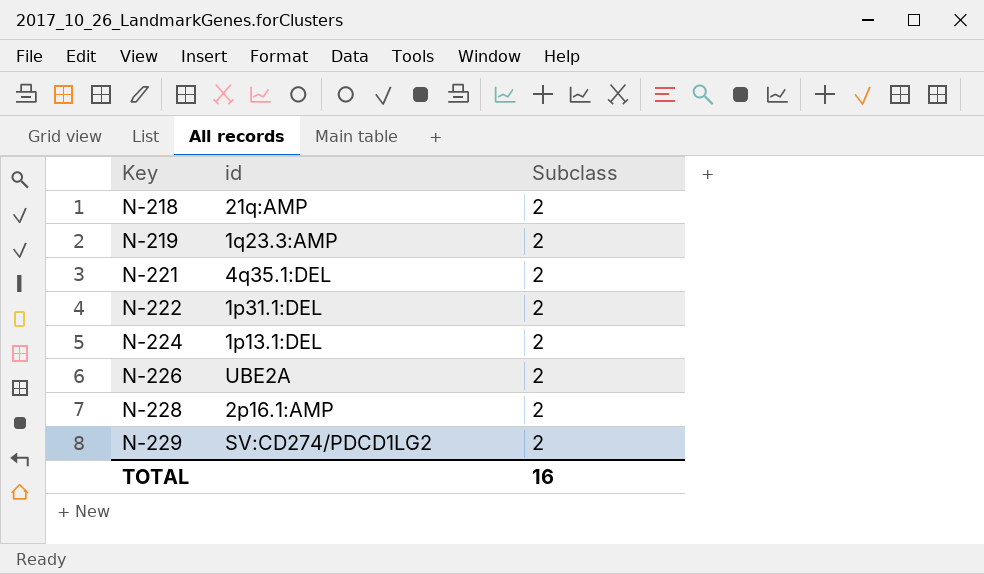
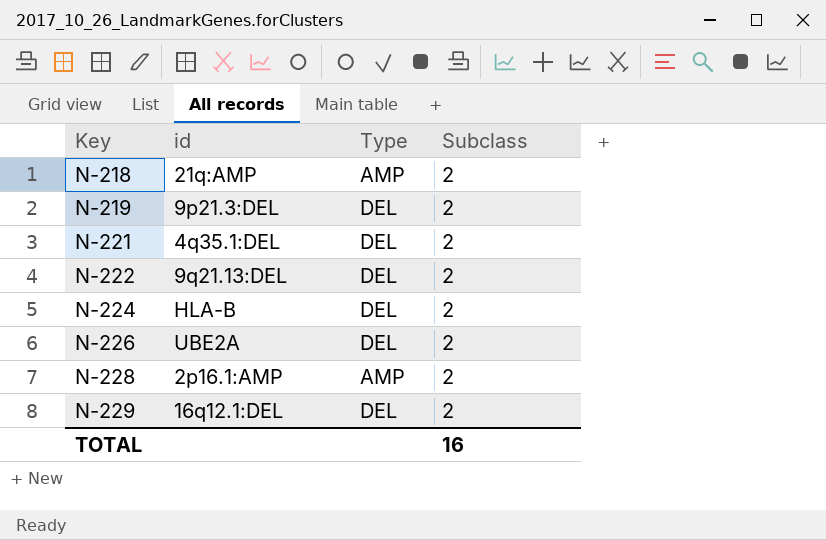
column Type | position: none -> 3
N-219 | id: 1q23.3:AMP -> 9p21.3:DEL
N-222 | id: 1p31.1:DEL -> 9q21.13:DEL
N-224 | id: 1p13.1:DEL -> HLA-B
N-229 | id: SV:CD274/PDCD1LG2 -> 16q12.1:DEL

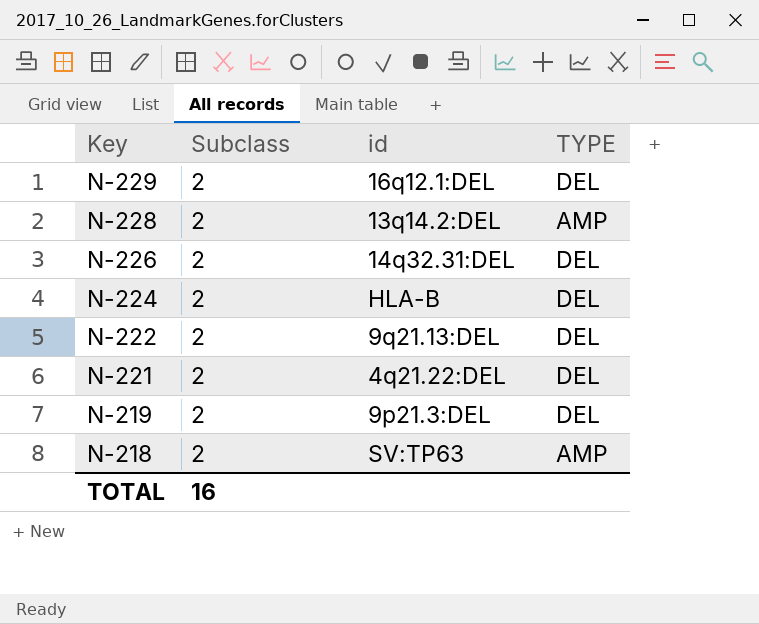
row order: Key ascending -> Key descending
column Subclass | position: 4 -> 2
column name: Type -> TYPE
N-228 | id: 2p16.1:AMP -> 13q14.2:DEL
N-226 | id: UBE2A -> 14q32.31:DEL
N-221 | id: 4q35.1:DEL -> 4q21.22:DEL
N-218 | id: 21q:AMP -> SV:TP63

